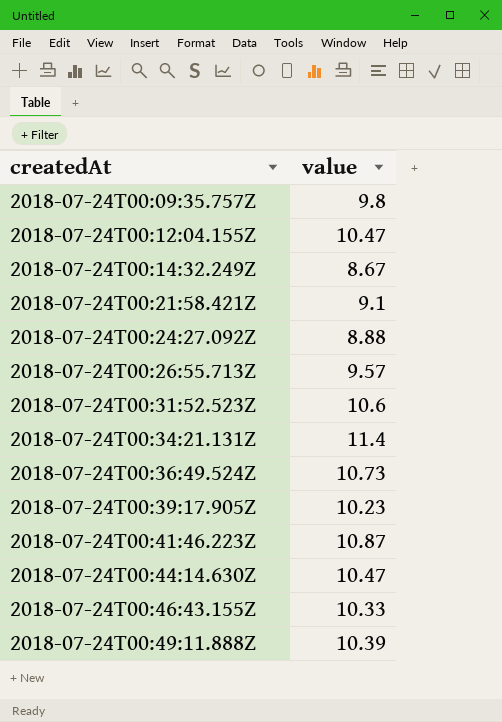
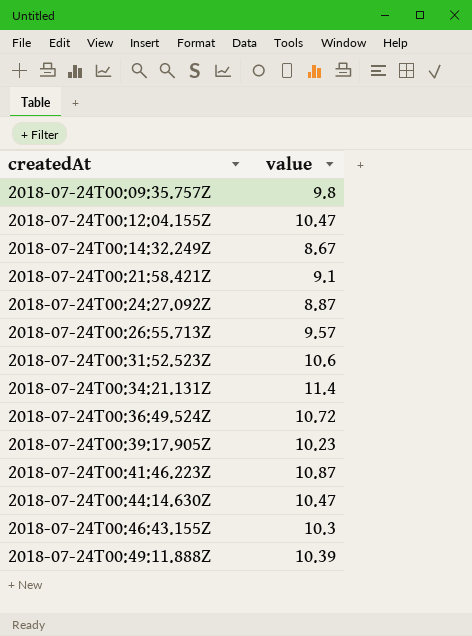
2018-07-24T00:24:27.092Z | value: 8.88 -> 8.87
2018-07-24T00:36:49.524Z | value: 10.73 -> 10.72
2018-07-24T00:46:43.155Z | value: 10.33 -> 10.3

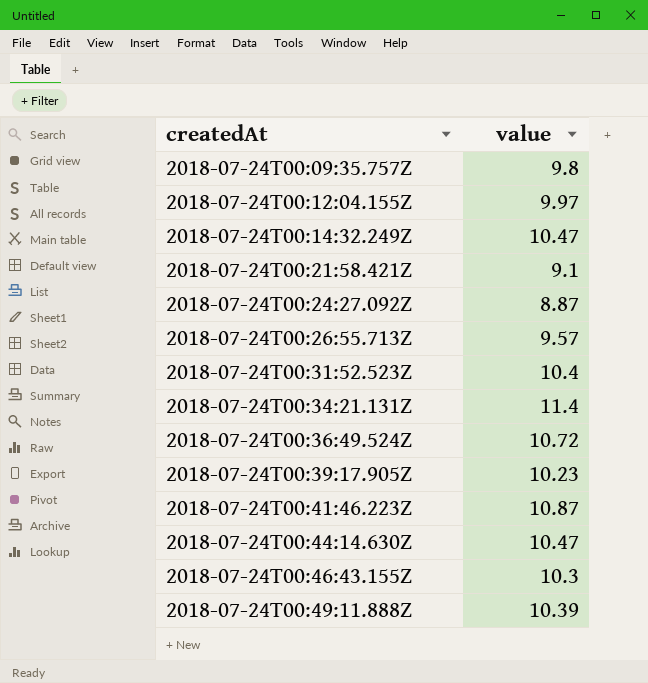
2018-07-24T00:12:04.155Z | value: 10.47 -> 9.97
2018-07-24T00:14:32.249Z | value: 8.67 -> 10.47
2018-07-24T00:31:52.523Z | value: 10.6 -> 10.4

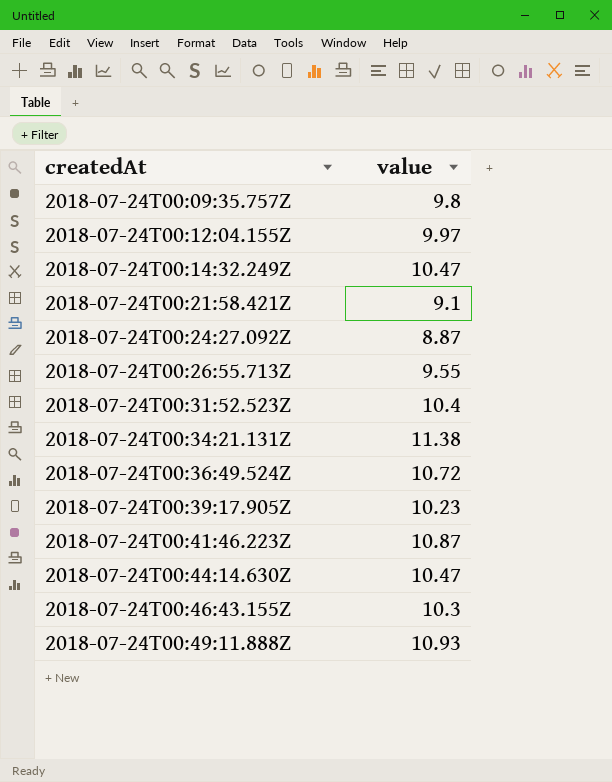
2018-07-24T00:26:55.713Z | value: 9.57 -> 9.55
2018-07-24T00:34:21.131Z | value: 11.4 -> 11.38
2018-07-24T00:49:11.888Z | value: 10.39 -> 10.93

